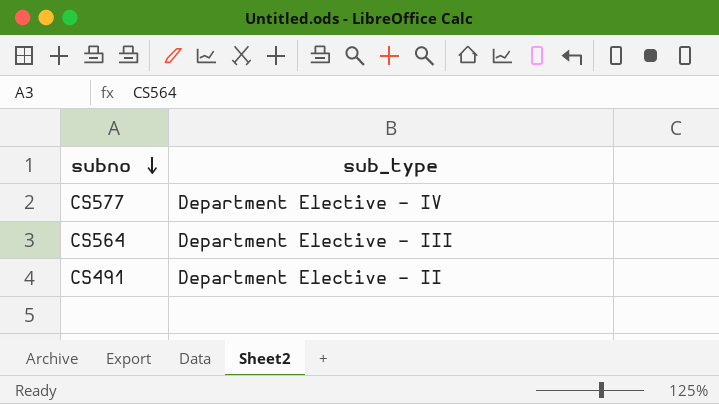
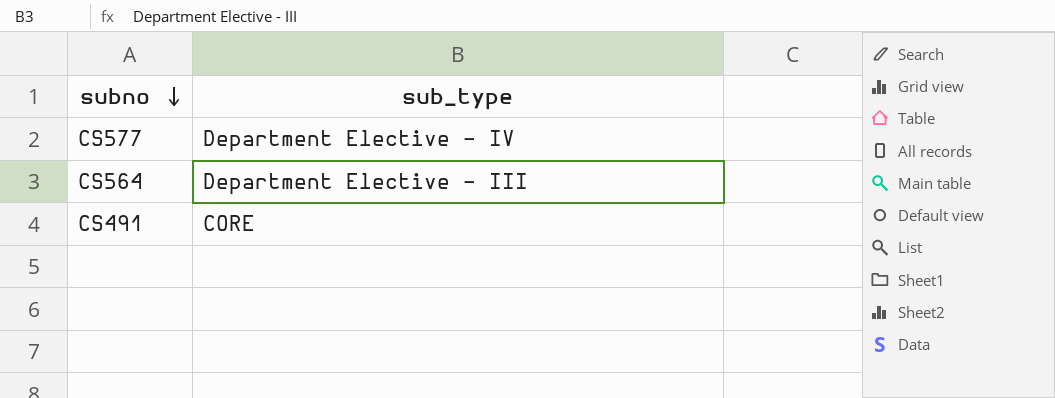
CS491 | sub_type: Department Elective - II -> CORE

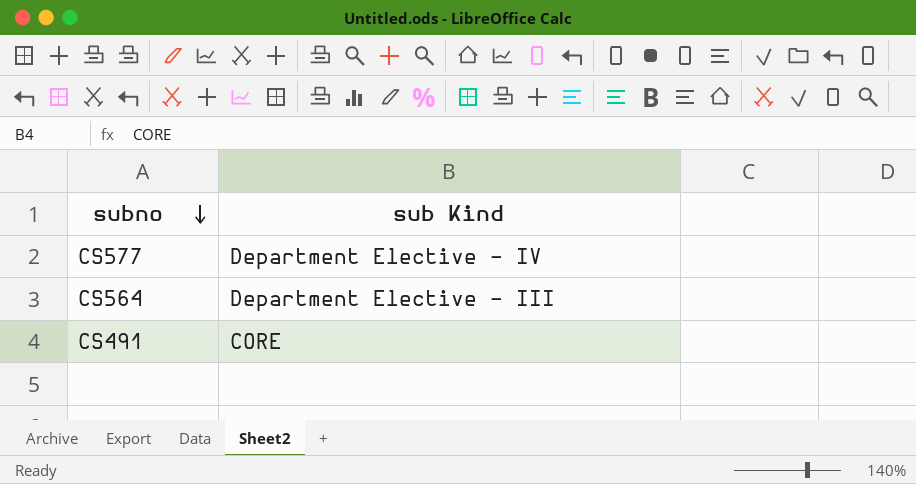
column name: sub_type -> sub Kind

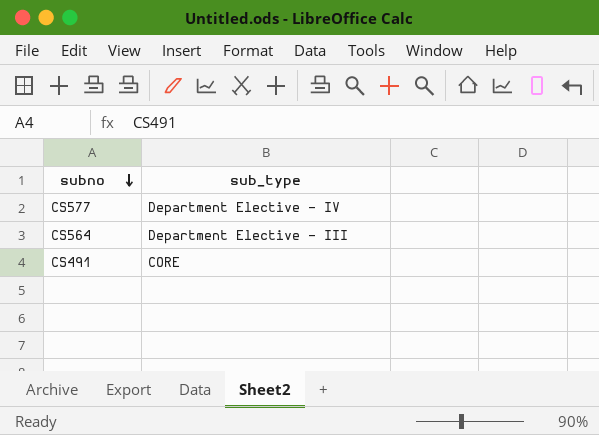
column name: sub Kind -> sub_type

